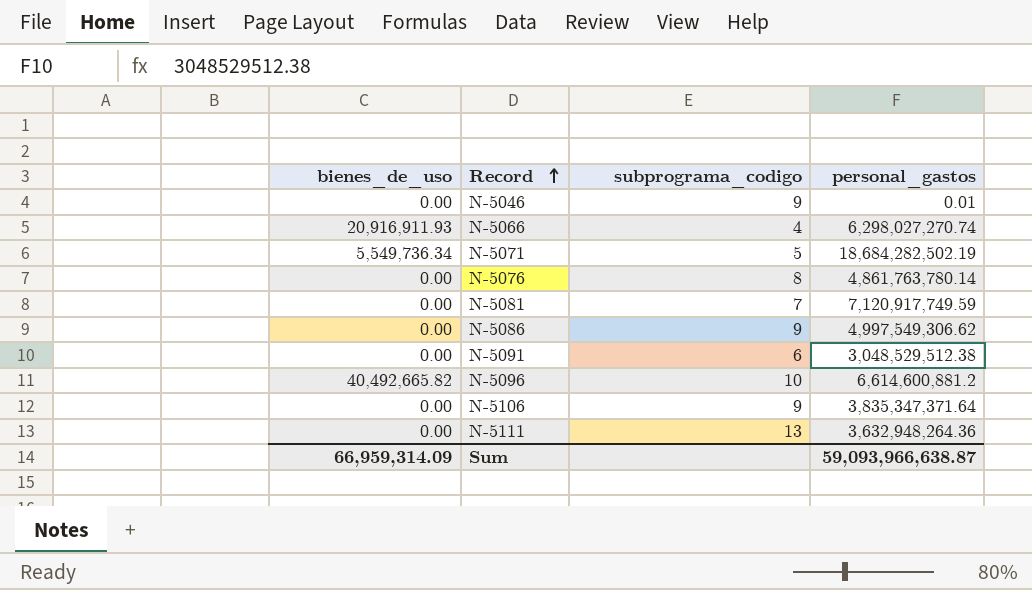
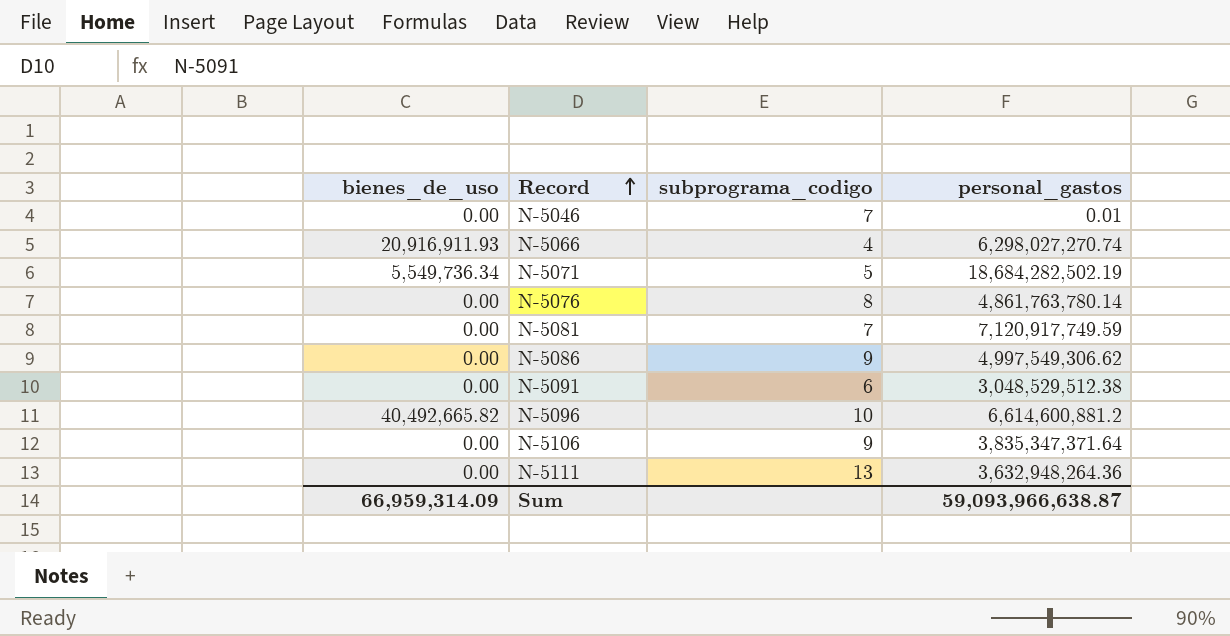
N-5046 | subprograma_codigo: 9 -> 7

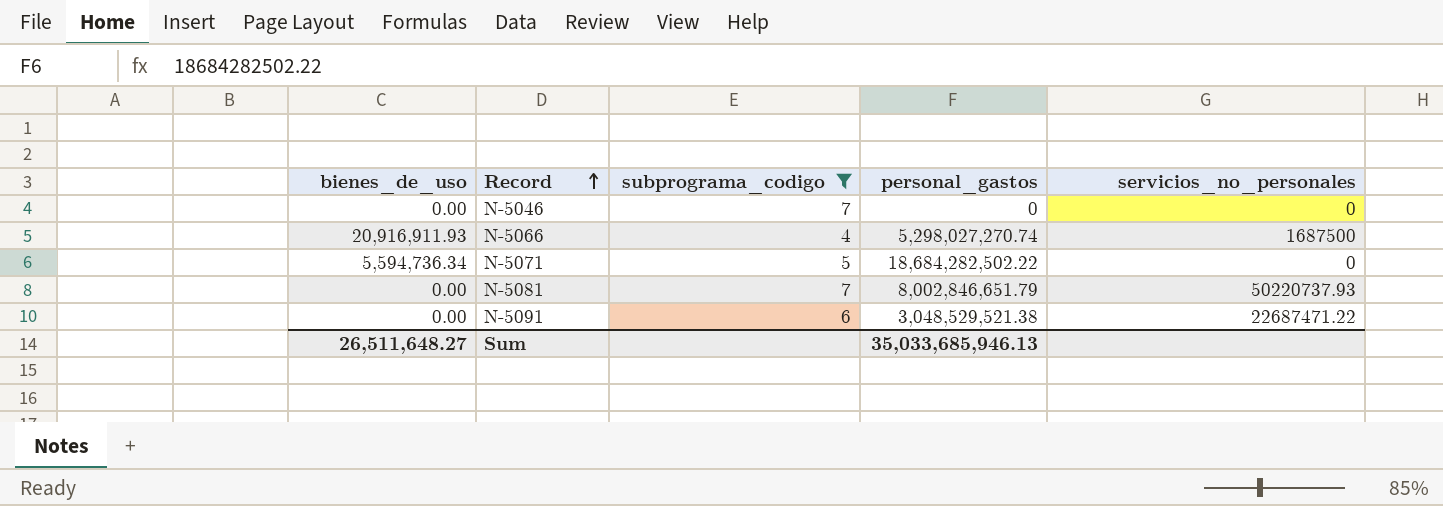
filter: none -> subprograma_codigo <= 7
column servicios_no_personales | position: none -> 5
N-5046 | personal_gastos: 0.01 -> 0
N-5066 | personal_gastos: 6,298,027,270.74 -> 5,298,027,270.74
N-5071 | bienes_de_uso: 5,549,736.34 -> 5,594,736.34
N-5071 | personal_gastos: 18,684,282,502.19 -> 18,684,282,502.22
N-5081 | personal_gastos: 7,120,917,749.59 -> 8,002,846,651.79
N-5091 | personal_gastos: 3,048,529,512.38 -> 3,048,529,521.38
Sum | bienes_de_uso: 66,959,314.09 -> 26,511,648.27
Sum | personal_gastos: 59,093,966,638.87 -> 35,033,685,946.13

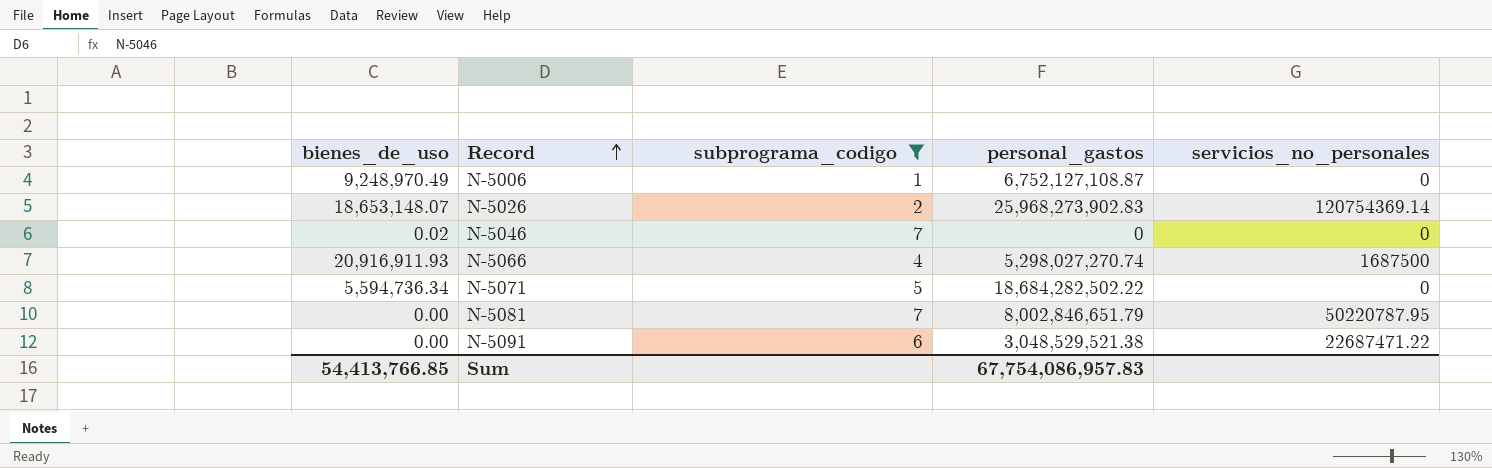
row N-5006: none -> 9,248,970.49 | 1 | 6,752,127,108.87 | 0
row N-5026: none -> 18,653,148.07 | 2 | 25,968,273,902.83 | 120754369.14
N-5046 | bienes_de_uso: 0.00 -> 0.02
N-5081 | servicios_no_personales: 50220737.93 -> 50220787.95
Sum | bienes_de_uso: 26,511,648.27 -> 54,413,766.85
Sum | personal_gastos: 35,033,685,946.13 -> 67,754,086,957.83

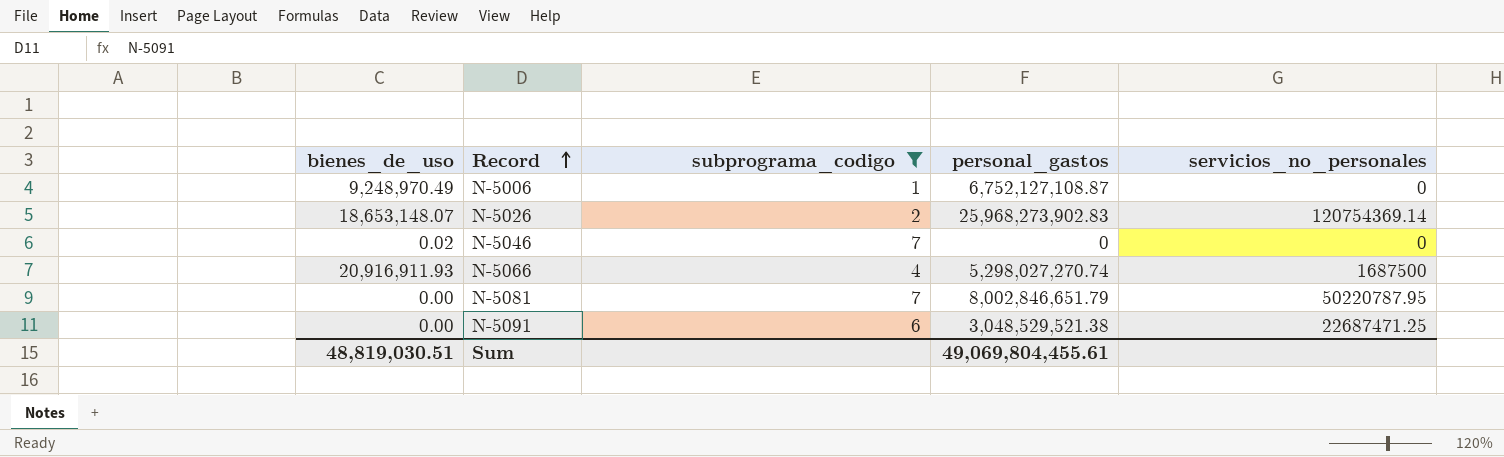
row N-5071: 5,594,736.34 | 5 | 18,684,282,502.22 | 0 -> none
N-5091 | servicios_no_personales: 22687471.22 -> 22687471.25
Sum | bienes_de_uso: 54,413,766.85 -> 48,819,030.51
Sum | personal_gastos: 67,754,086,957.83 -> 49,069,804,455.61

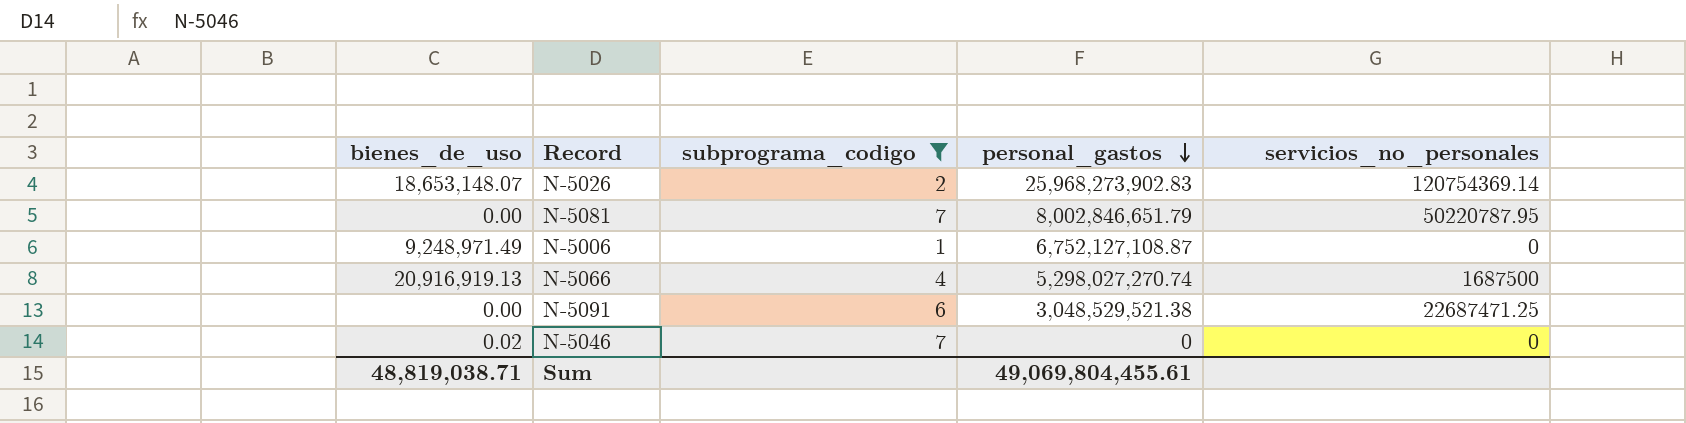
row order: Record ascending -> personal_gastos descending
N-5006 | bienes_de_uso: 9,248,970.49 -> 9,248,971.49
N-5066 | bienes_de_uso: 20,916,911.93 -> 20,916,919.13
Sum | bienes_de_uso: 48,819,030.51 -> 48,819,038.71

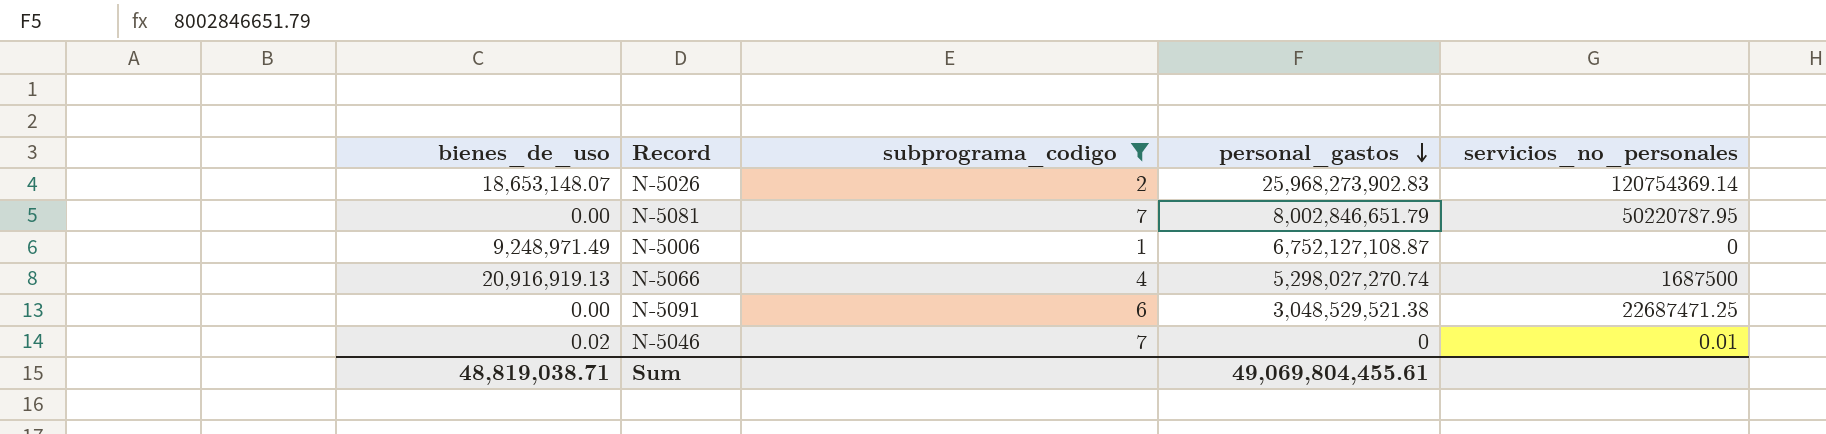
N-5046 | servicios_no_personales: 0 -> 0.01

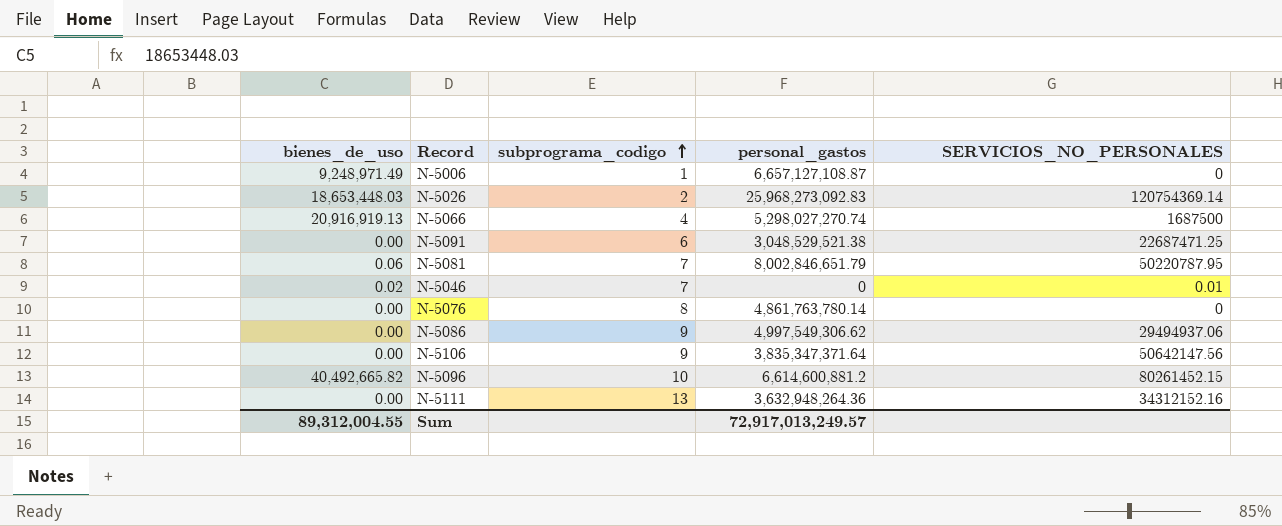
filter: subprograma_codigo <= 7 -> none
row order: personal_gastos descending -> subprograma_codigo ascending
column name: servicios_no_personales -> SERVICIOS_NO_PERSONALES
N-5006 | personal_gastos: 6,752,127,108.87 -> 6,657,127,108.87
N-5026 | bienes_de_uso: 18,653,148.07 -> 18,653,448.03
N-5026 | personal_gastos: 25,968,273,902.83 -> 25,968,273,092.83
N-5081 | bienes_de_uso: 0.00 -> 0.06
Sum | bienes_de_uso: 48,819,038.71 -> 89,312,004.55
Sum | personal_gastos: 49,069,804,455.61 -> 72,917,013,249.57

